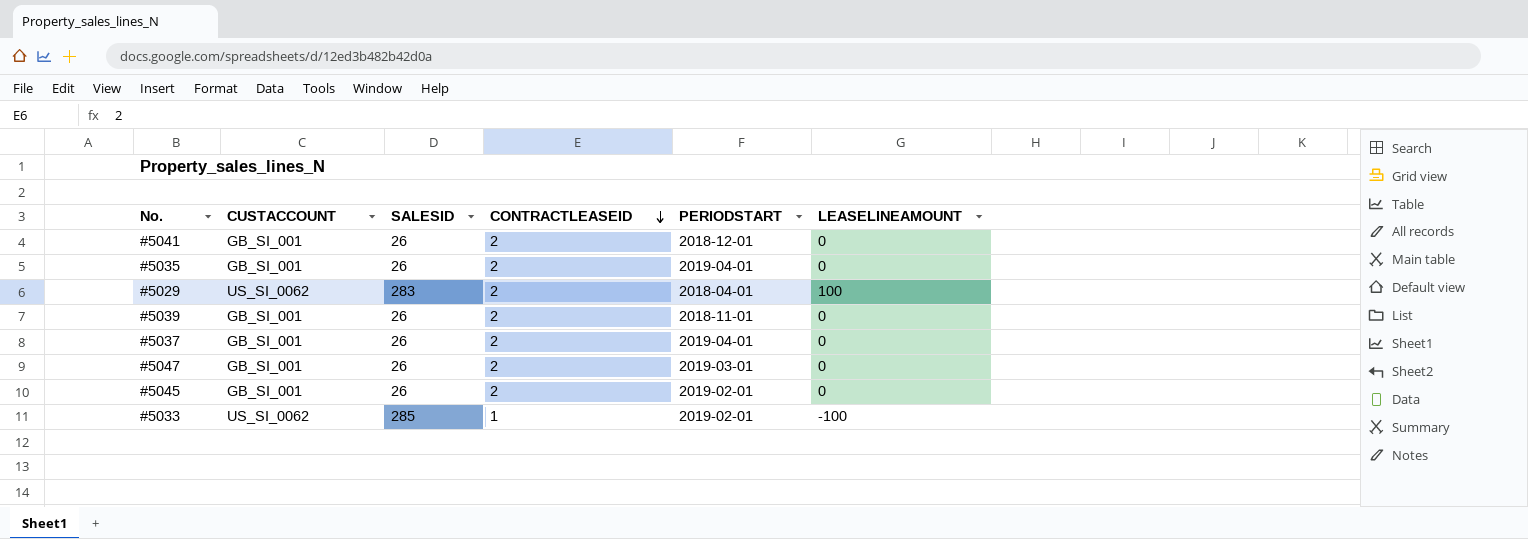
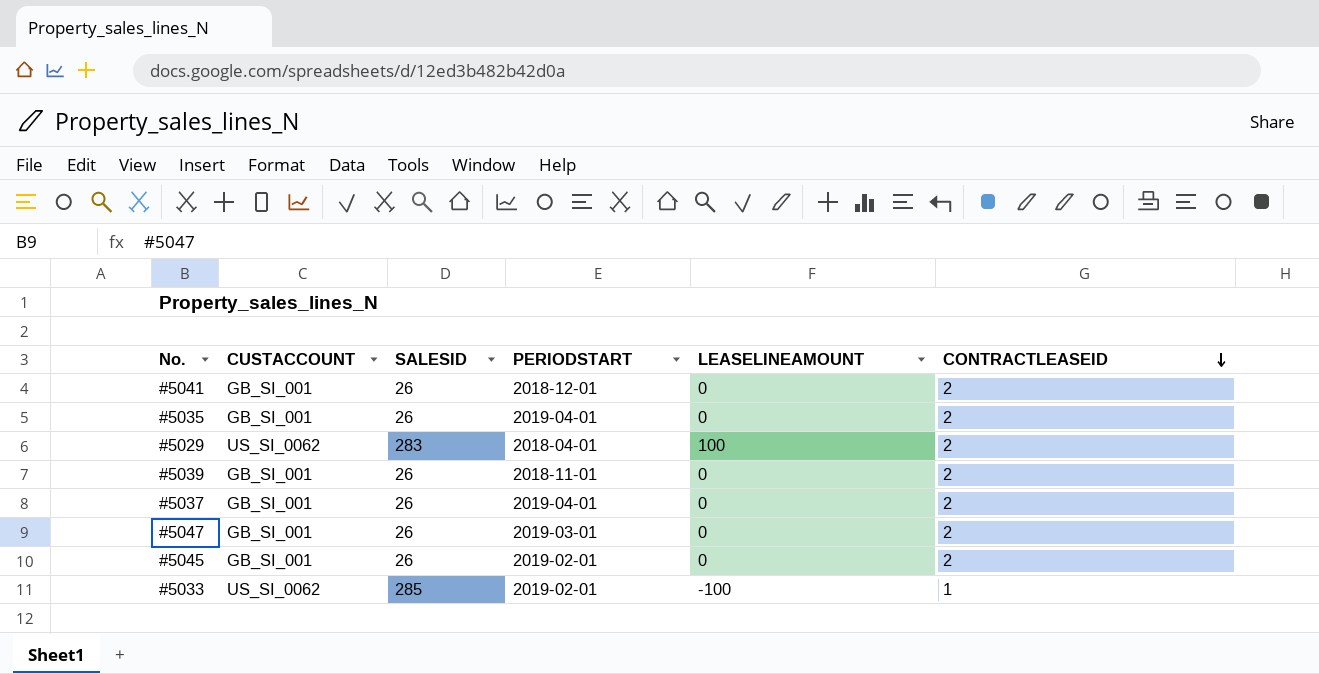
column CONTRACTLEASEID | position: 4 -> 6

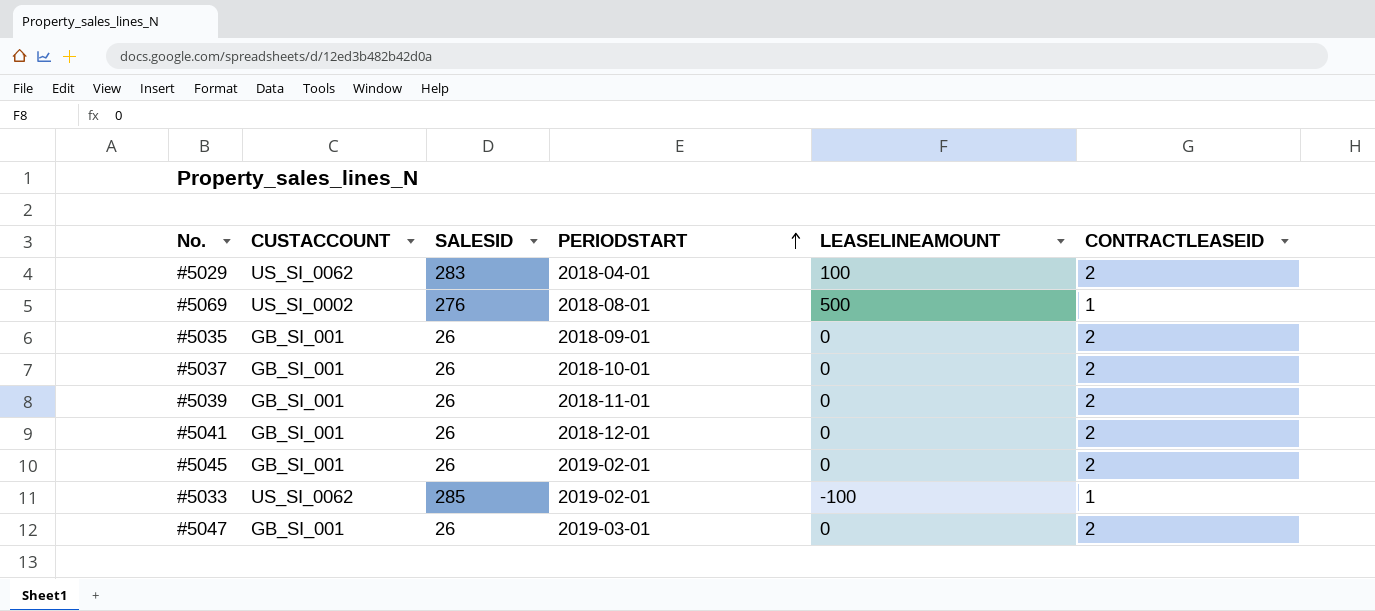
row order: CONTRACTLEASEID descending -> PERIODSTART ascending
row #5069: none -> US_SI_0002 | 276 | 2018-08-01 | 500 | 1
#5035 | PERIODSTART: 2019-04-01 -> 2018-09-01
#5037 | PERIODSTART: 2019-04-01 -> 2018-10-01

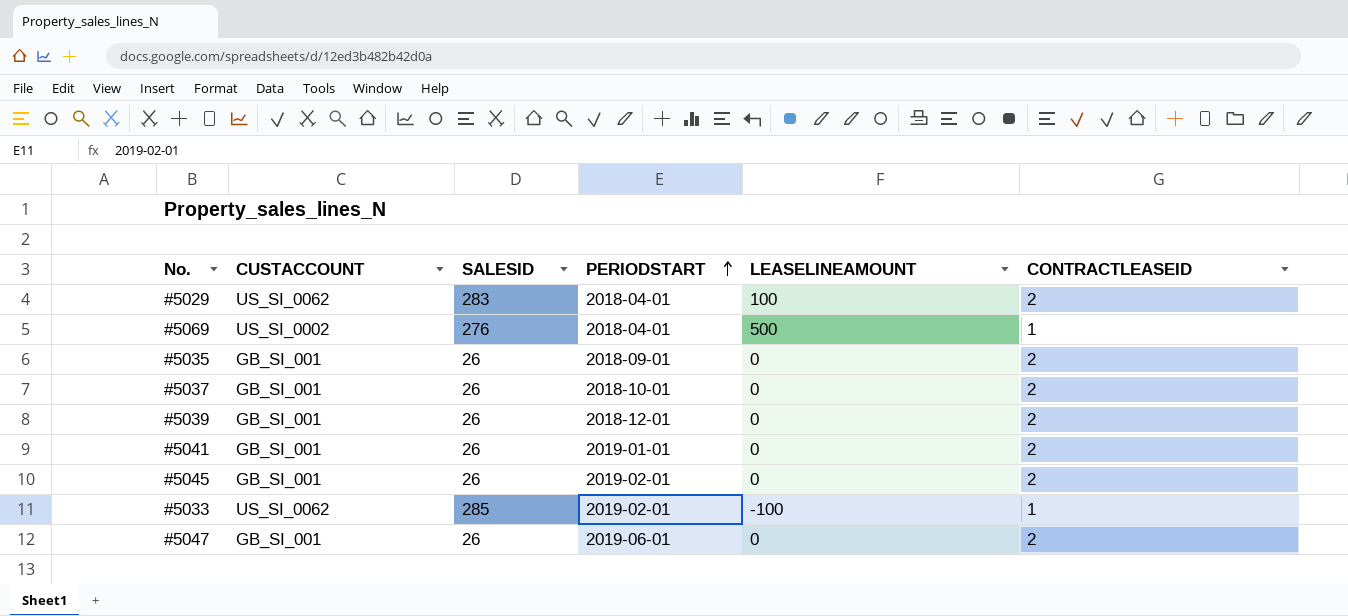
#5069 | PERIODSTART: 2018-08-01 -> 2018-04-01
#5039 | PERIODSTART: 2018-11-01 -> 2018-12-01
#5041 | PERIODSTART: 2018-12-01 -> 2019-01-01
#5047 | PERIODSTART: 2019-03-01 -> 2019-06-01

